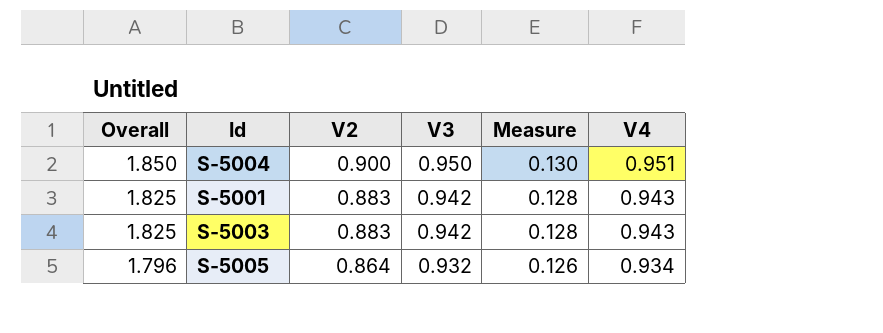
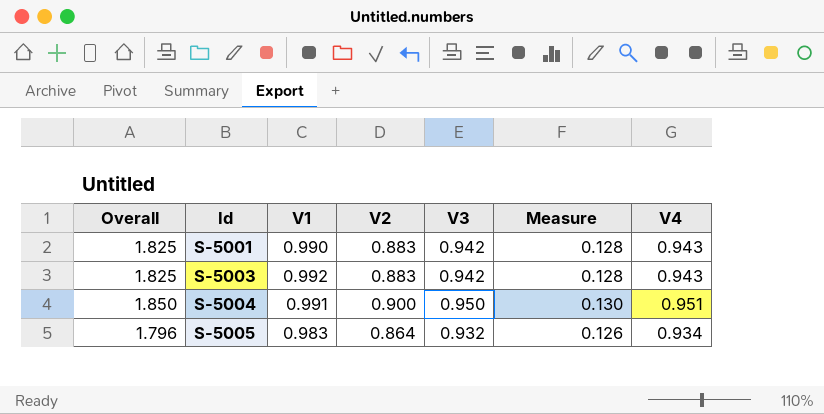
row order: Overall descending -> Id ascending
column V1 | position: none -> 3

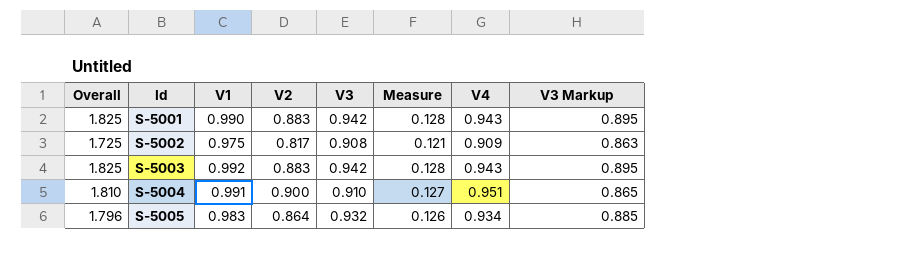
column V3 Markup | formula: none -> [V3] * 0.95
row S-5002: none -> 1.725 | 0.975 | 0.817 | 0.908 | 0.121 | 0.909 | 0.863
S-5004 | Overall: 1.850 -> 1.810
S-5004 | V3: 0.950 -> 0.910
S-5004 | Measure: 0.130 -> 0.127

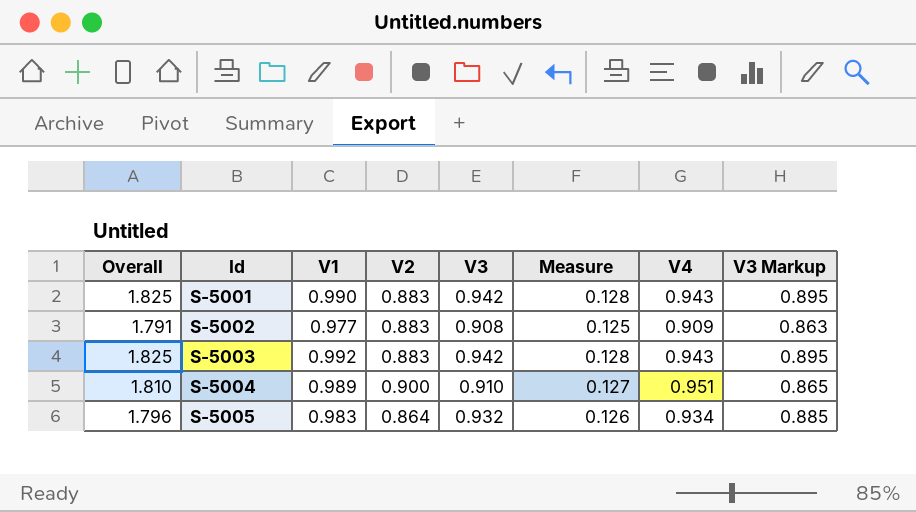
S-5002 | Overall: 1.725 -> 1.791
S-5002 | V1: 0.975 -> 0.977
S-5002 | V2: 0.817 -> 0.883
S-5002 | Measure: 0.121 -> 0.125
S-5004 | V1: 0.991 -> 0.989

